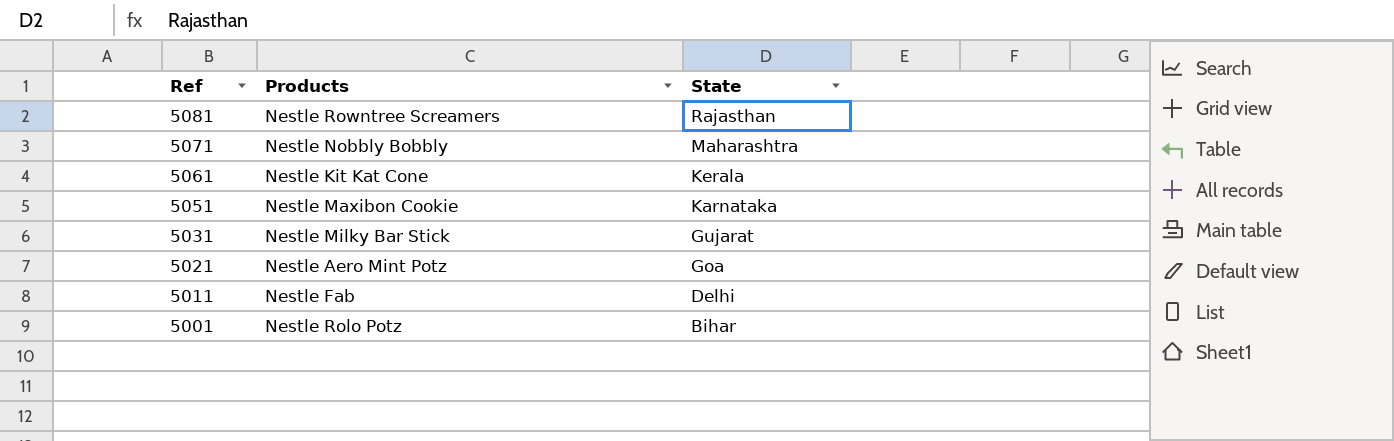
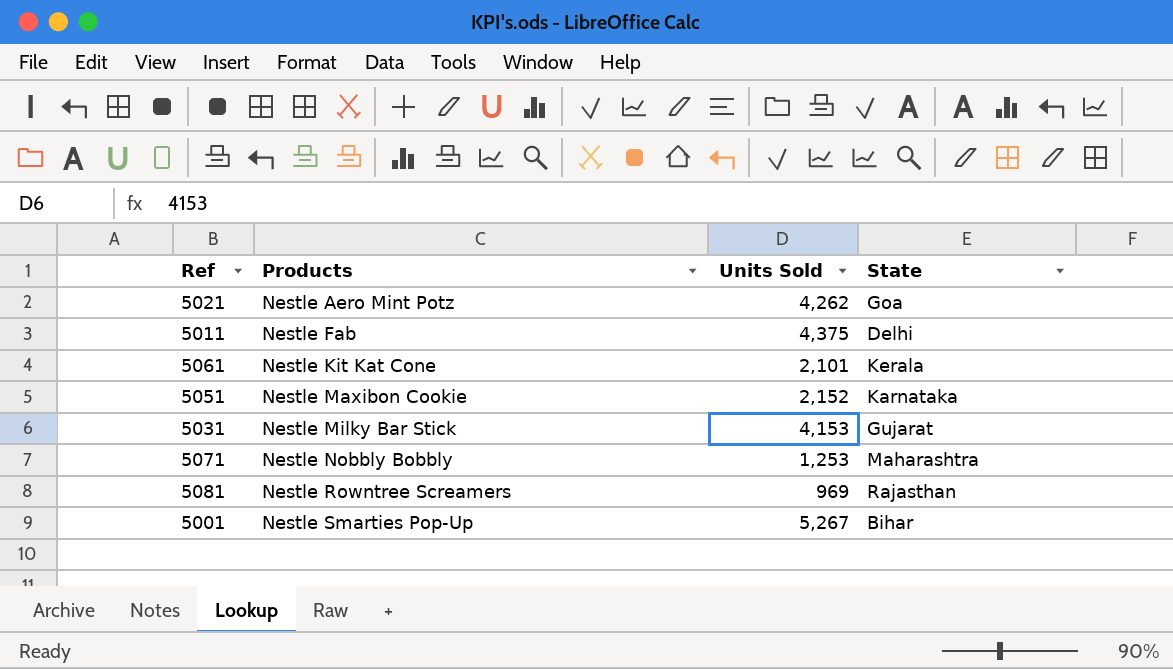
row order: Ref descending -> Products ascending
column Units Sold | position: none -> 3
5001 | Products: Nestle Rolo Potz -> Nestle Smarties Pop-Up

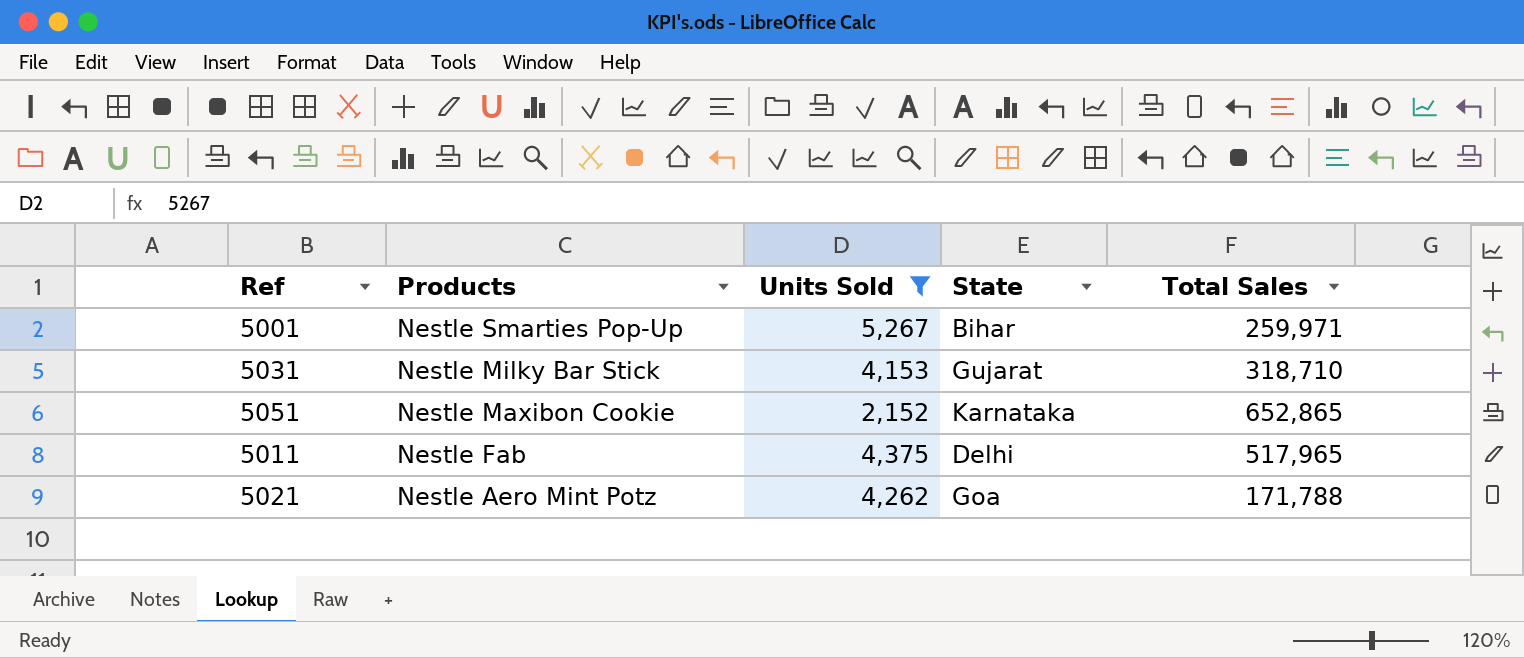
filter: none -> Units Sold >= 2,152
row order: Products ascending -> Products descending
column Total Sales | position: none -> 5

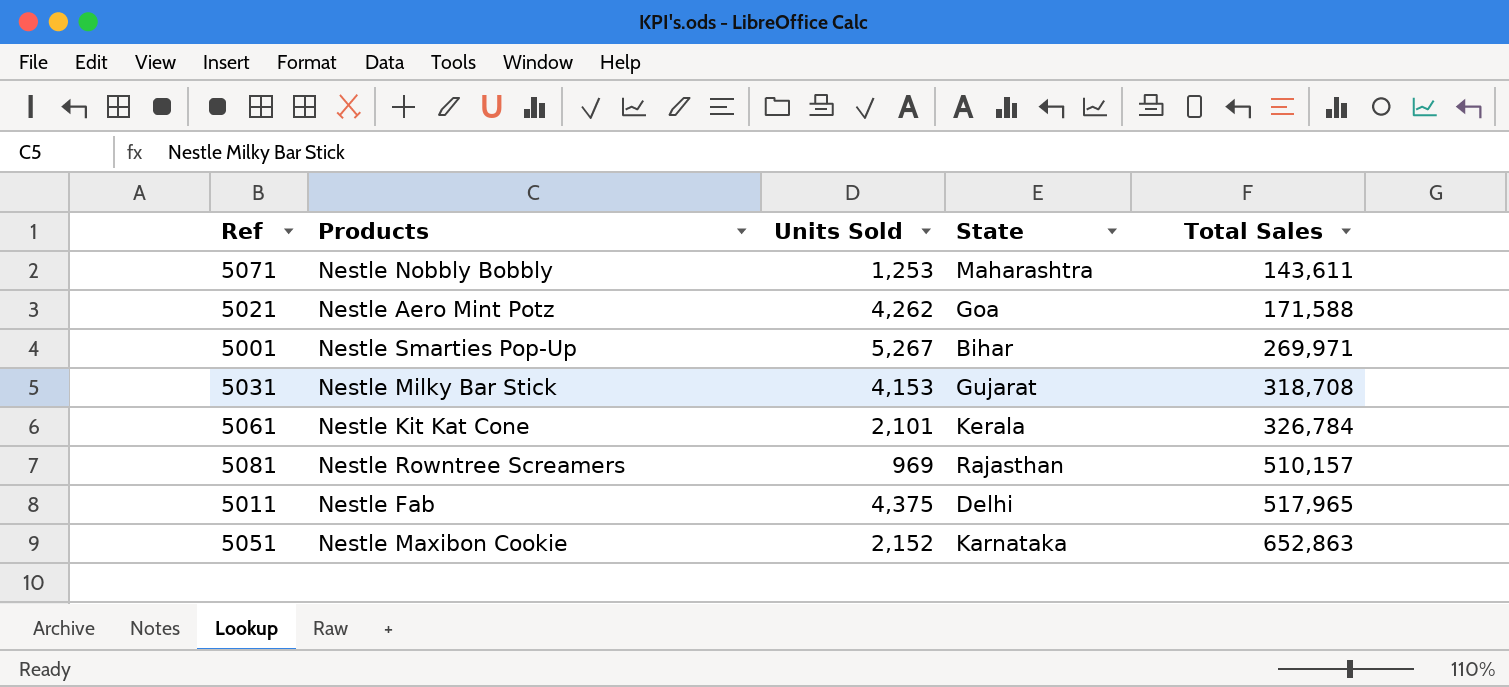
filter: Units Sold >= 2,152 -> none
row order: Products descending -> Total Sales ascending
5021 | Total Sales: 171,788 -> 171,588
5001 | Total Sales: 259,971 -> 269,971
5031 | Total Sales: 318,710 -> 318,708
5051 | Total Sales: 652,865 -> 652,863

